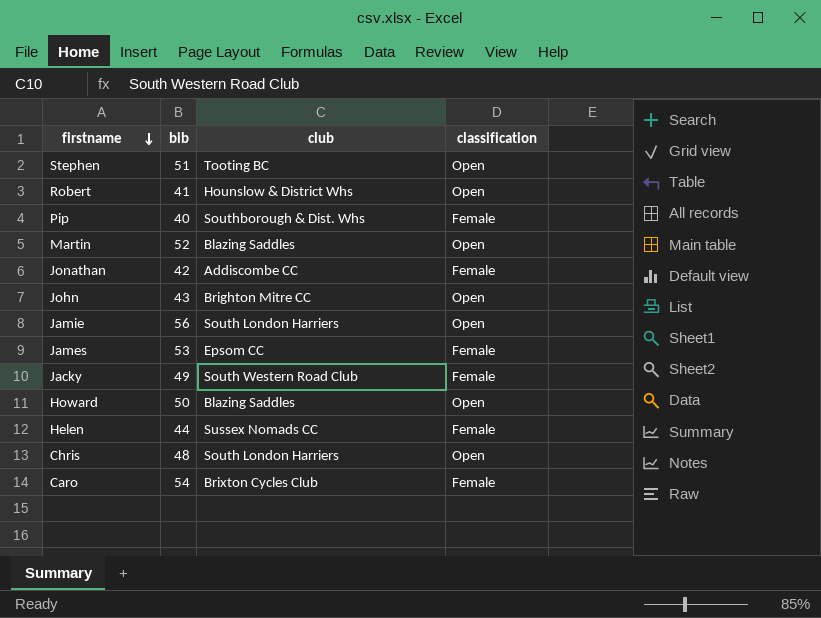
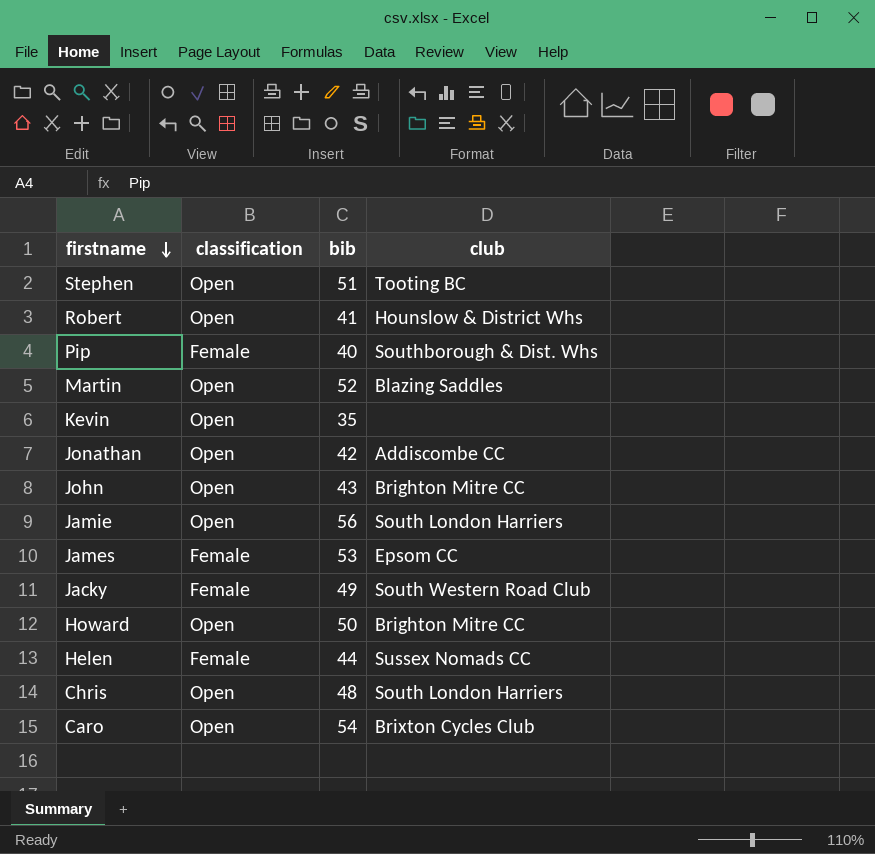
column classification | position: 4 -> 2
row Kevin: none -> Open | 35 | none
Jonathan | classification: Female -> Open
Howard | club: Blazing Saddles -> Brighton Mitre CC
Caro | classification: Female -> Open

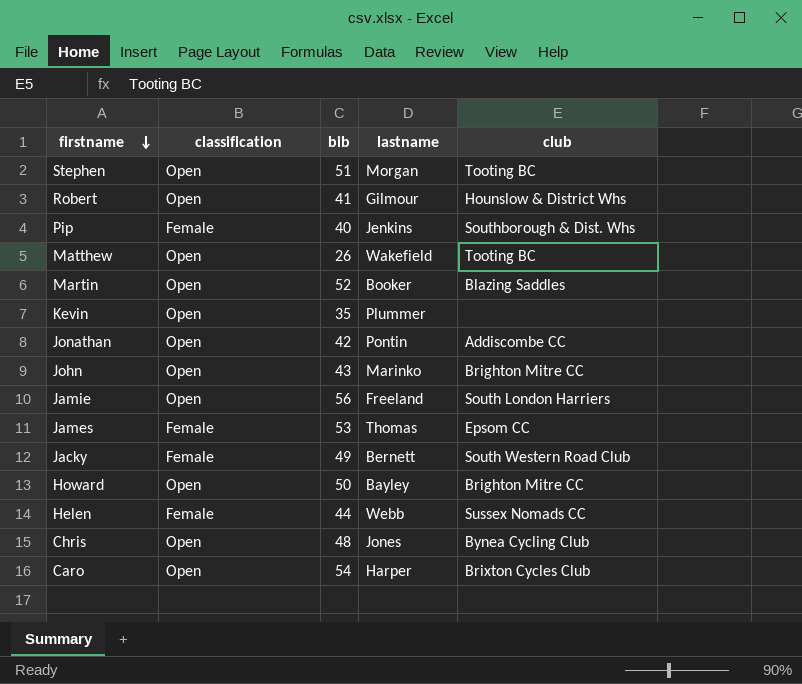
column lastname | position: none -> 4
row Matthew: none -> Open | 26 | Wakefield | Tooting BC
Chris | club: South London Harriers -> Bynea Cycling Club

